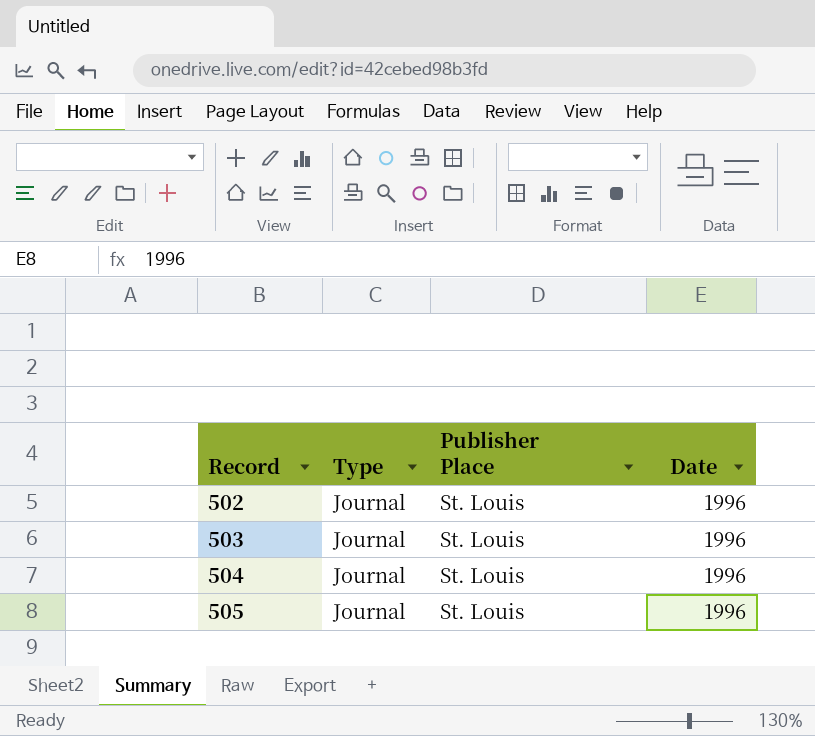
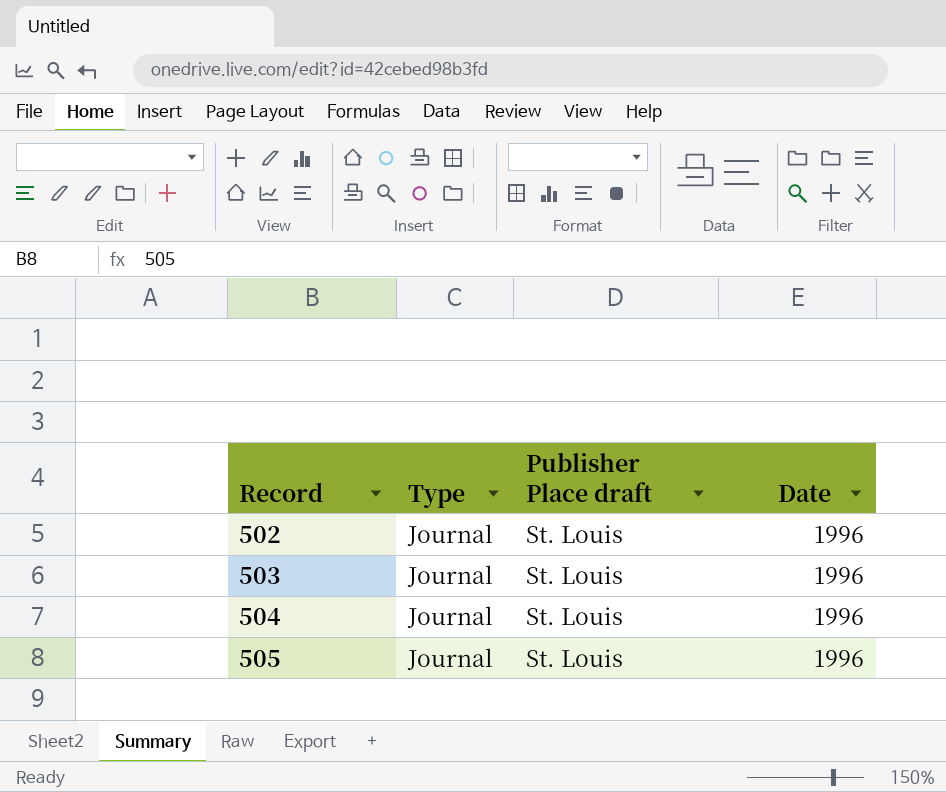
column name: Publisher Place -> Publisher Place draft

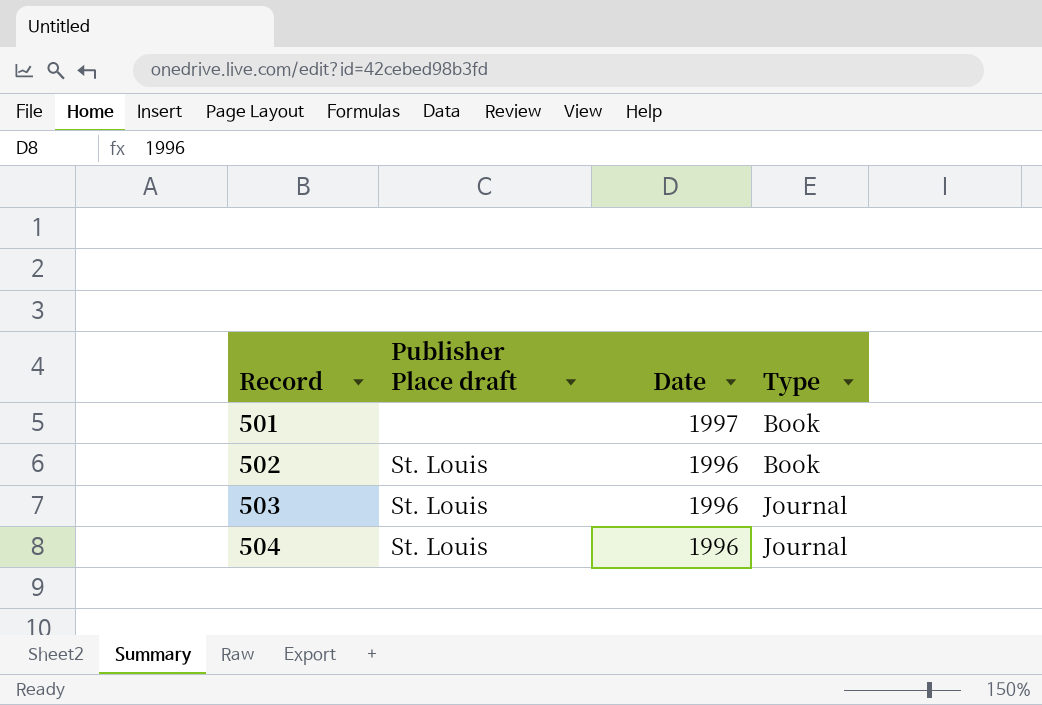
column Type | position: 2 -> 4
row 505: Journal | St. Louis | 1996 -> none
row 501: none -> none | 1997 | Book
502 | Type: Journal -> Book

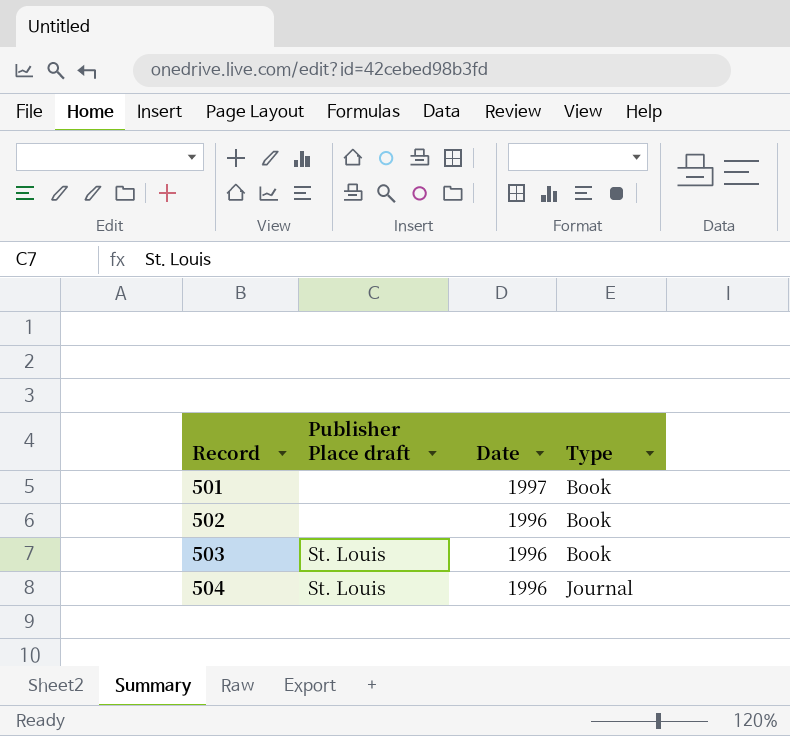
502 | Publisher Place draft: St. Louis -> none
503 | Type: Journal -> Book

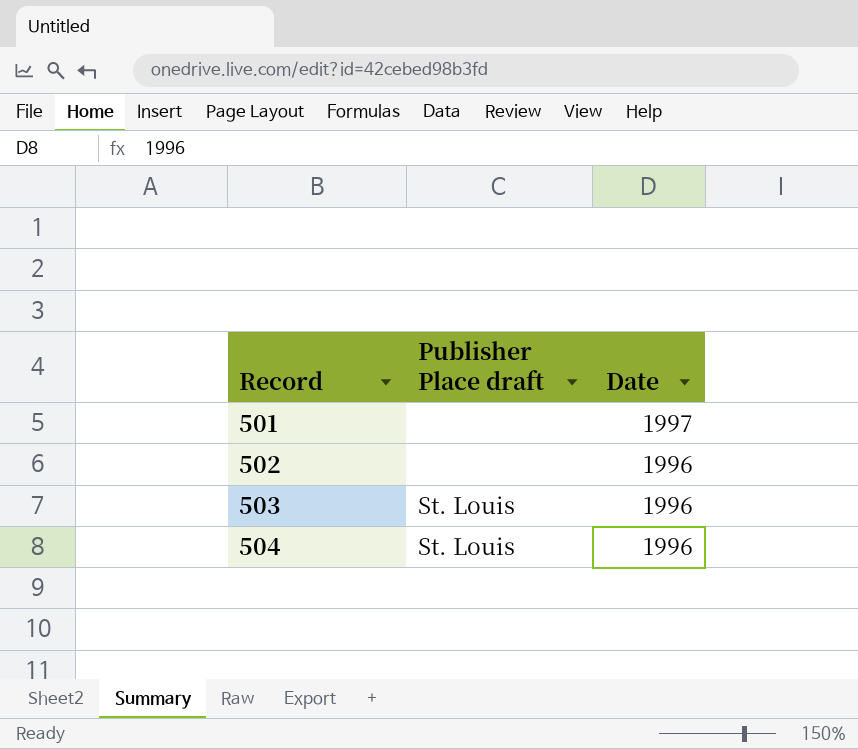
column Type | position: 4 -> none

